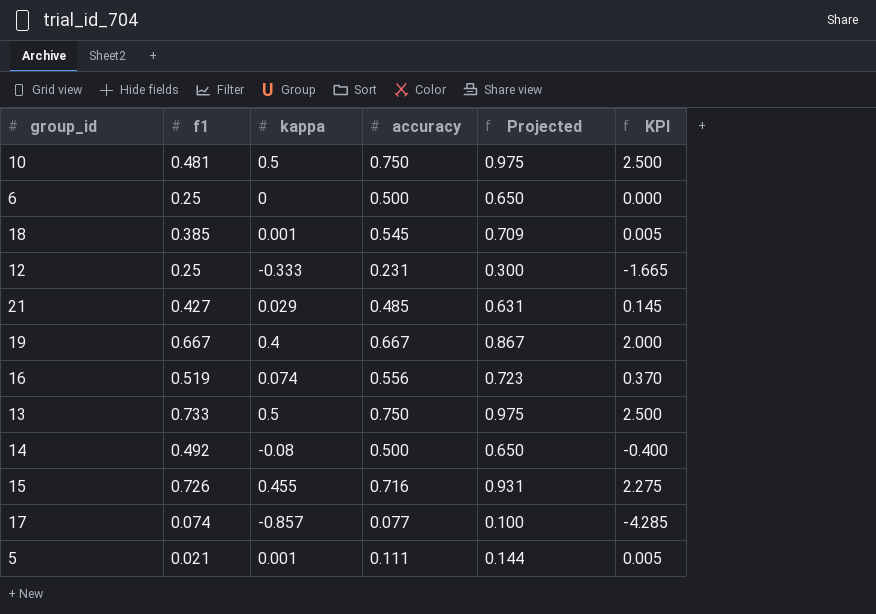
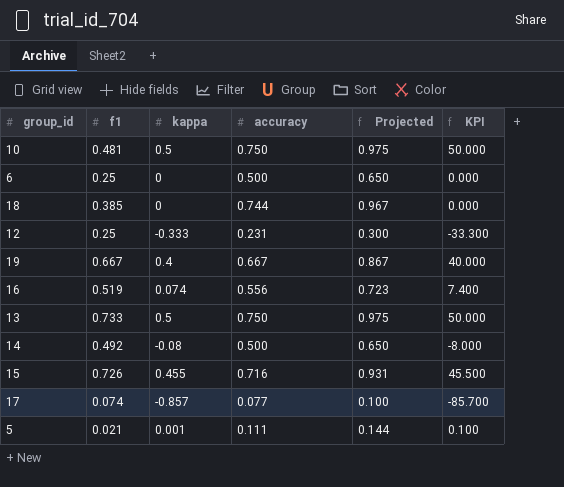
column KPI | formula: [kappa] * 5 -> [kappa] * 100
row 21: 0.427 | 0.029 | 0.485 | 0.631 | 0.145 -> none
18 | kappa: 0.001 -> 0
18 | accuracy: 0.545 -> 0.744
18 | Projected: 0.709 -> 0.967

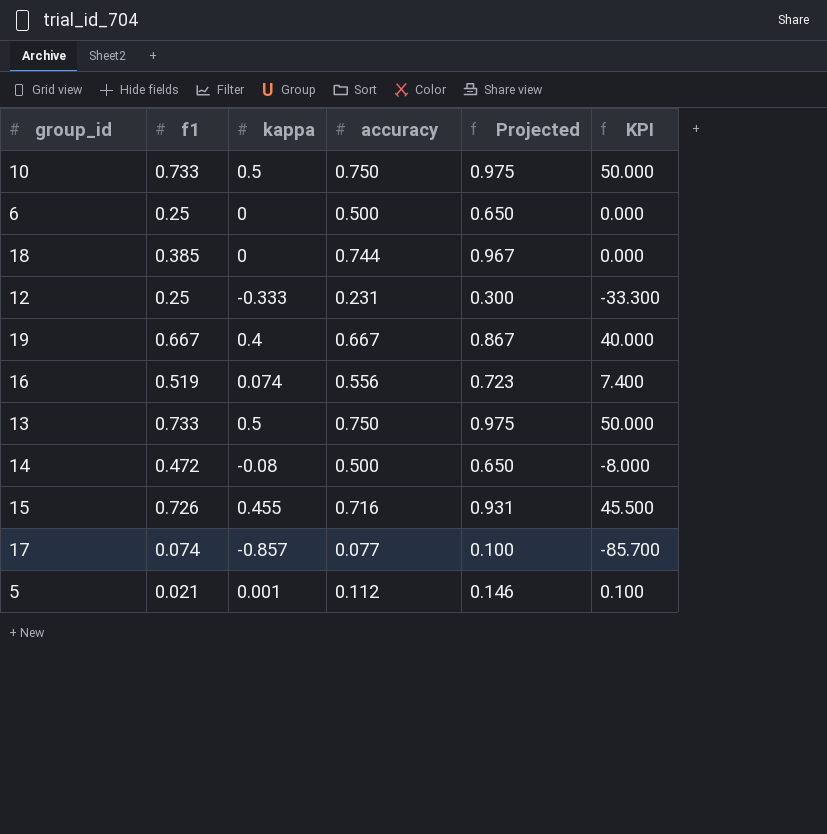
10 | f1: 0.481 -> 0.733
14 | f1: 0.492 -> 0.472
5 | accuracy: 0.111 -> 0.112
5 | Projected: 0.144 -> 0.146

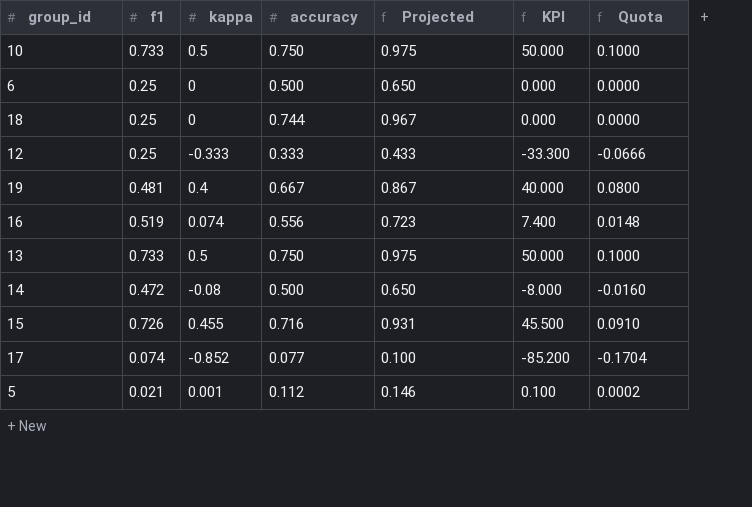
column Quota | formula: none -> [kappa] * 0.2
18 | f1: 0.385 -> 0.25
12 | accuracy: 0.231 -> 0.333
12 | Projected: 0.300 -> 0.433
19 | f1: 0.667 -> 0.481
17 | kappa: -0.857 -> -0.852
17 | KPI: -85.700 -> -85.200

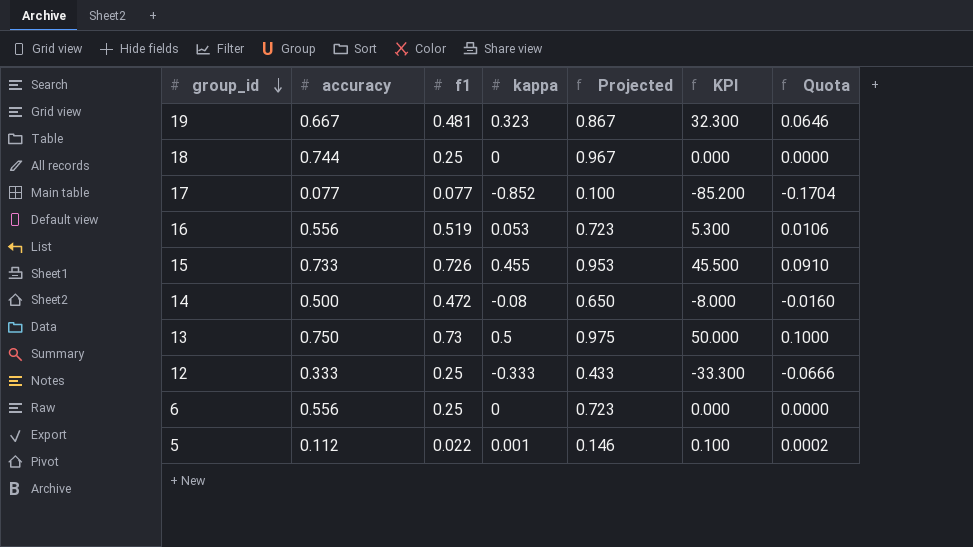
row order: none -> group_id descending
column accuracy | position: 4 -> 2
row 10: 0.733 | 0.5 | 0.750 | 0.975 | 50.000 | 0.1000 -> none
19 | kappa: 0.4 -> 0.323
19 | KPI: 40.000 -> 32.300
19 | Quota: 0.0800 -> 0.0646
17 | f1: 0.074 -> 0.077
16 | kappa: 0.074 -> 0.053
16 | KPI: 7.400 -> 5.300
16 | Quota: 0.0148 -> 0.0106
15 | accuracy: 0.716 -> 0.733
15 | Projected: 0.931 -> 0.953
13 | f1: 0.733 -> 0.73
6 | accuracy: 0.500 -> 0.556
6 | Projected: 0.650 -> 0.723
5 | f1: 0.021 -> 0.022

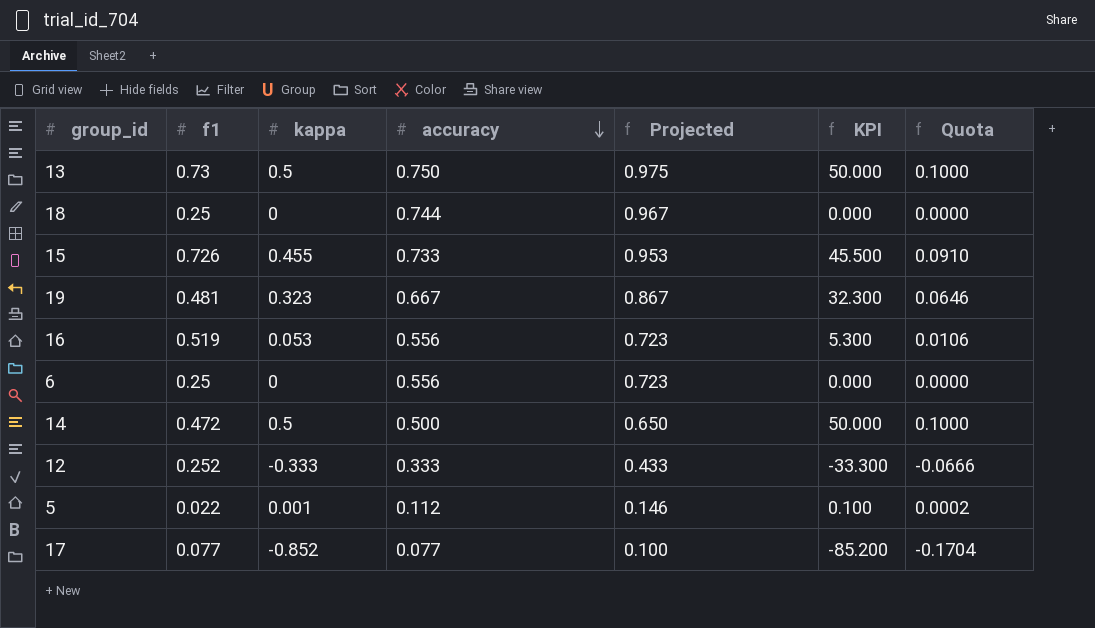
row order: group_id descending -> accuracy descending
column accuracy | position: 2 -> 4
14 | kappa: -0.08 -> 0.5
14 | KPI: -8.000 -> 50.000
14 | Quota: -0.0160 -> 0.1000
12 | f1: 0.25 -> 0.252

